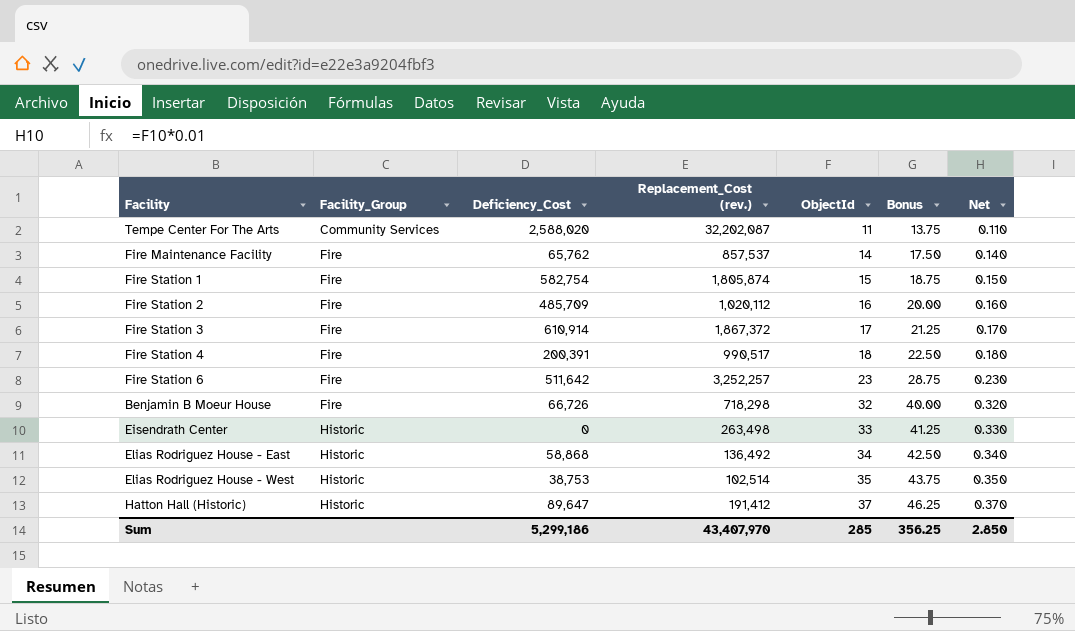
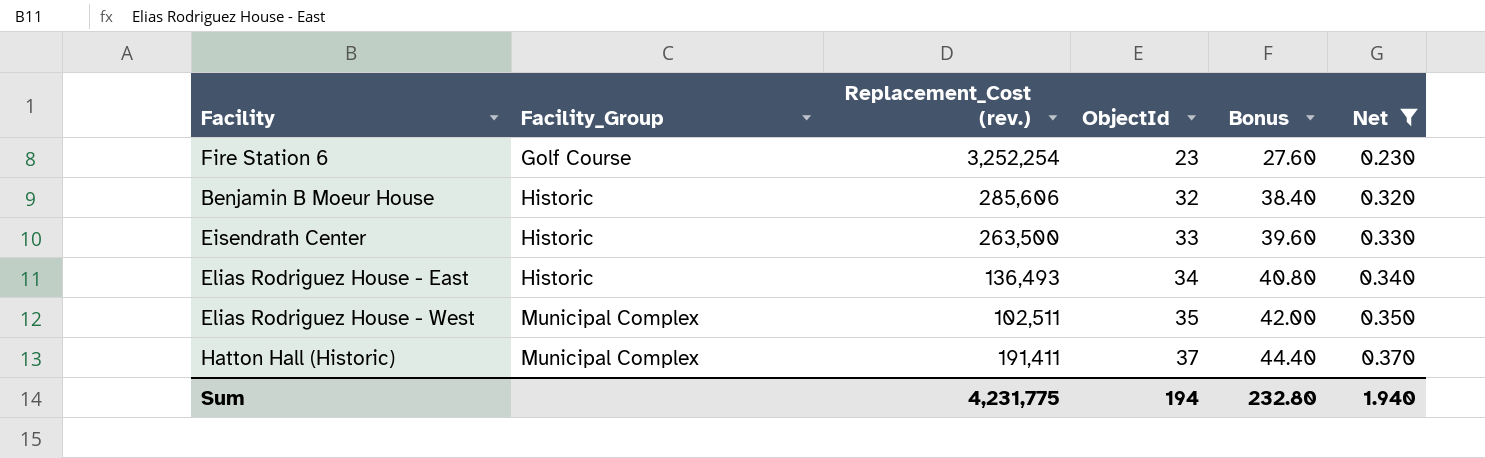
filter: none -> Net >= 0.230
column Deficiency_Cost | position: 3 -> none
column Bonus | formula: [ObjectId] * 1.25 -> [ObjectId] * 1.2
Fire Station 6 | Facility_Group: Fire -> Golf Course
Fire Station 6 | Replacement_Cost (rev.): 3,252,257 -> 3,252,254
Benjamin B Moeur House | Facility_Group: Fire -> Historic
Benjamin B Moeur House | Replacement_Cost (rev.): 718,298 -> 285,606
Eisendrath Center | Replacement_Cost (rev.): 263,498 -> 263,500
Elias Rodriguez House - East | Replacement_Cost (rev.): 136,492 -> 136,493
Elias Rodriguez House - West | Facility_Group: Historic -> Municipal Complex
Elias Rodriguez House - West | Replacement_Cost (rev.): 102,514 -> 102,511
Hatton Hall (Historic) | Facility_Group: Historic -> Municipal Complex
Hatton Hall (Historic) | Replacement_Cost (rev.): 191,412 -> 191,411
Sum | Replacement_Cost (rev.): 43,407,970 -> 4,231,775
Sum | ObjectId: 285 -> 194
Sum | Bonus: 356.25 -> 232.80
Sum | Net: 2.850 -> 1.940

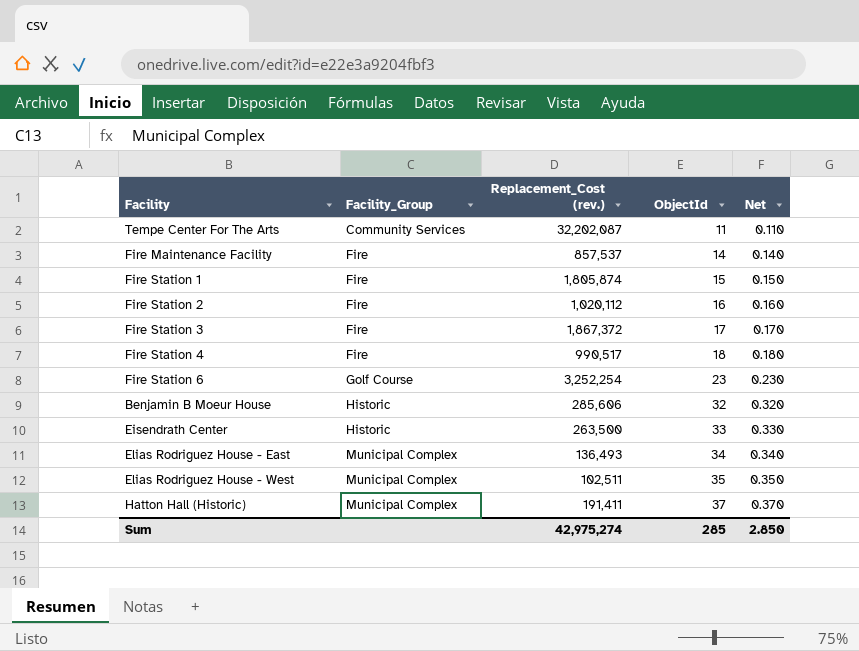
filter: Net >= 0.230 -> none
column Bonus | formula: [ObjectId] * 1.2 -> none
Elias Rodriguez House - East | Facility_Group: Historic -> Municipal Complex
Sum | Replacement_Cost (rev.): 4,231,775 -> 42,975,274
Sum | ObjectId: 194 -> 285
Sum | Net: 1.940 -> 2.850

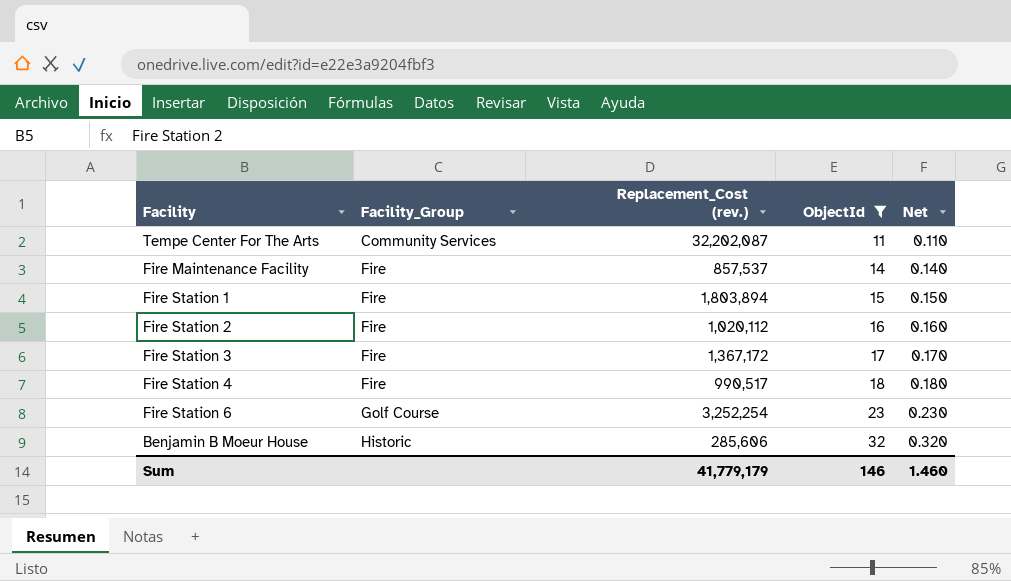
filter: none -> ObjectId <= 32
Fire Station 1 | Replacement_Cost (rev.): 1,805,874 -> 1,803,894
Fire Station 3 | Replacement_Cost (rev.): 1,867,372 -> 1,367,172
Sum | Replacement_Cost (rev.): 42,975,274 -> 41,779,179
Sum | ObjectId: 285 -> 146
Sum | Net: 2.850 -> 1.460

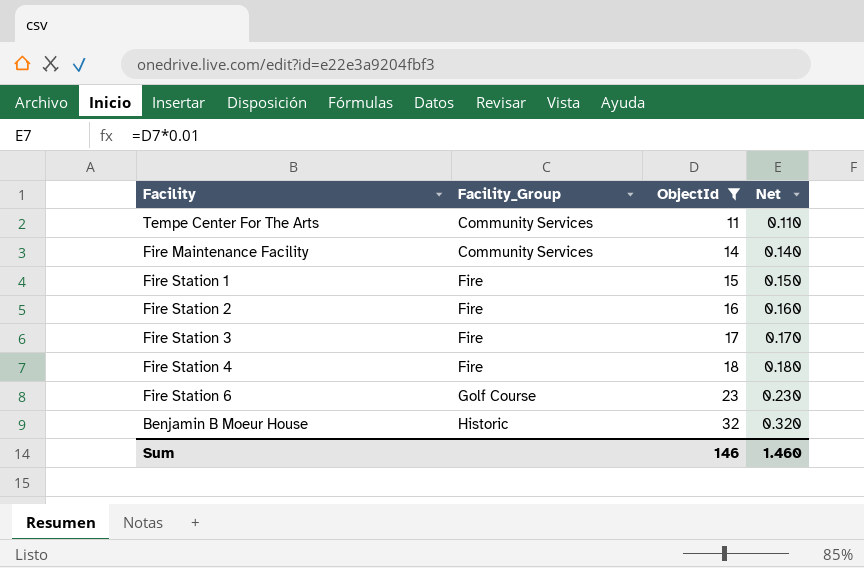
column Replacement_Cost (rev.) | position: 3 -> none
Fire Maintenance Facility | Facility_Group: Fire -> Community Services

